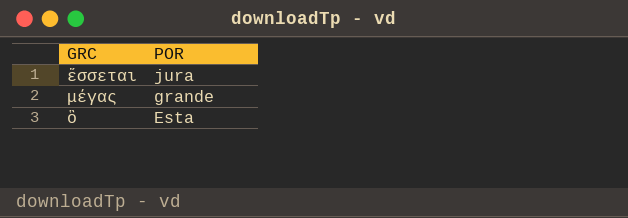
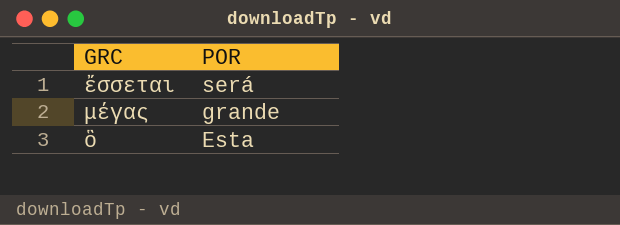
ἔσσεται | POR: jura -> será

